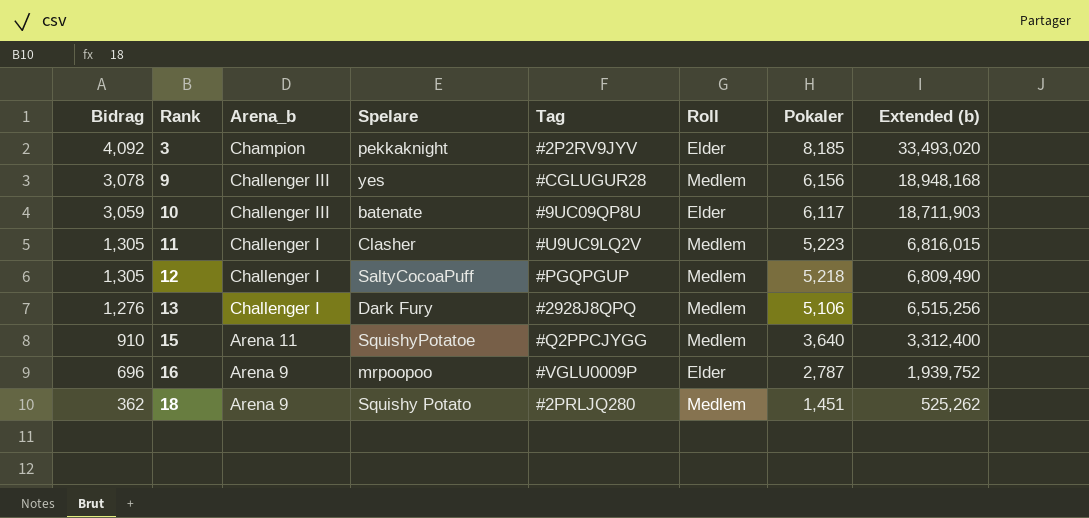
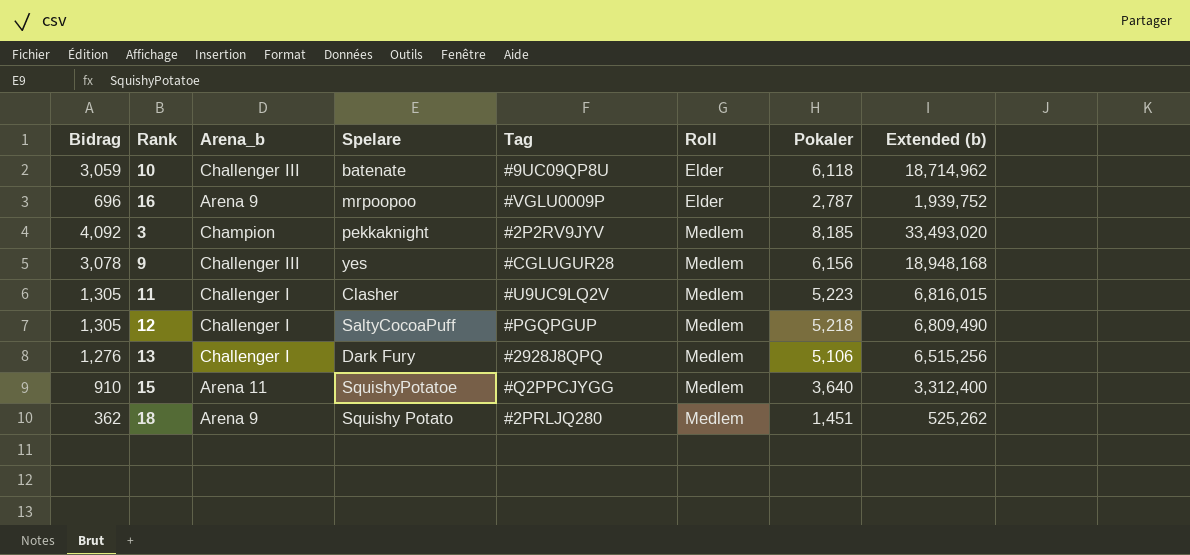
row order: Bidrag descending -> Roll ascending
10 | Pokaler: 6,117 -> 6,118
10 | Extended (b): 18,711,903 -> 18,714,962
3 | Roll: Elder -> Medlem

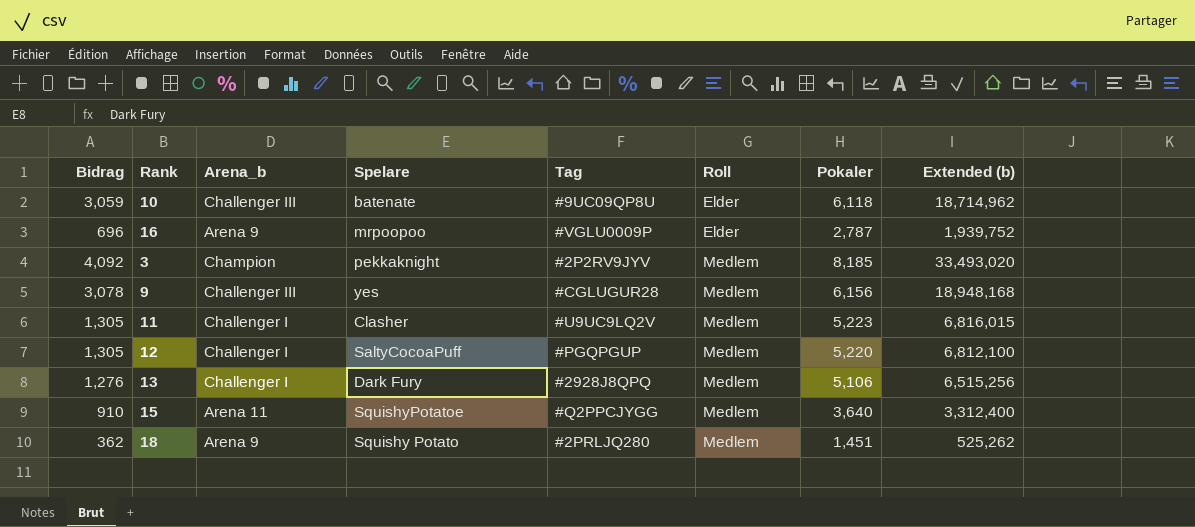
12 | Pokaler: 5,218 -> 5,220
12 | Extended (b): 6,809,490 -> 6,812,100

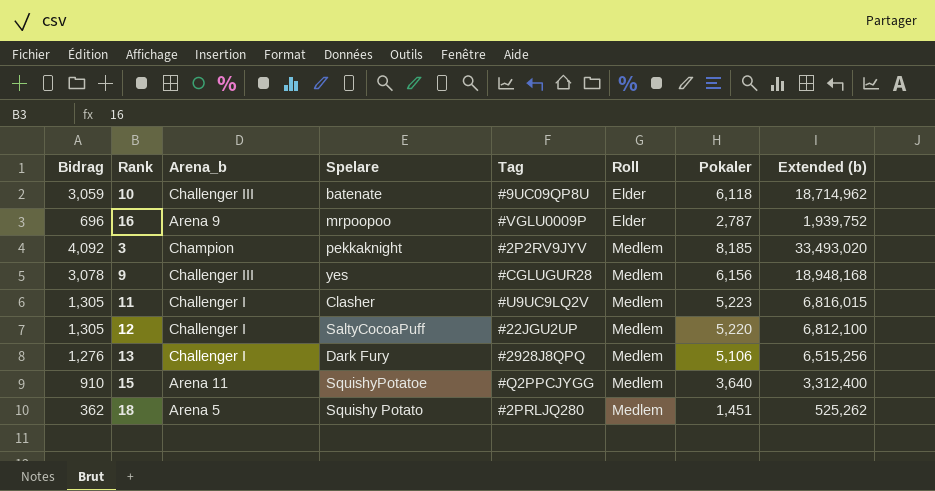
12 | Tag: #PGQPGUP -> #22JGU2UP
18 | Arena_b: Arena 9 -> Arena 5

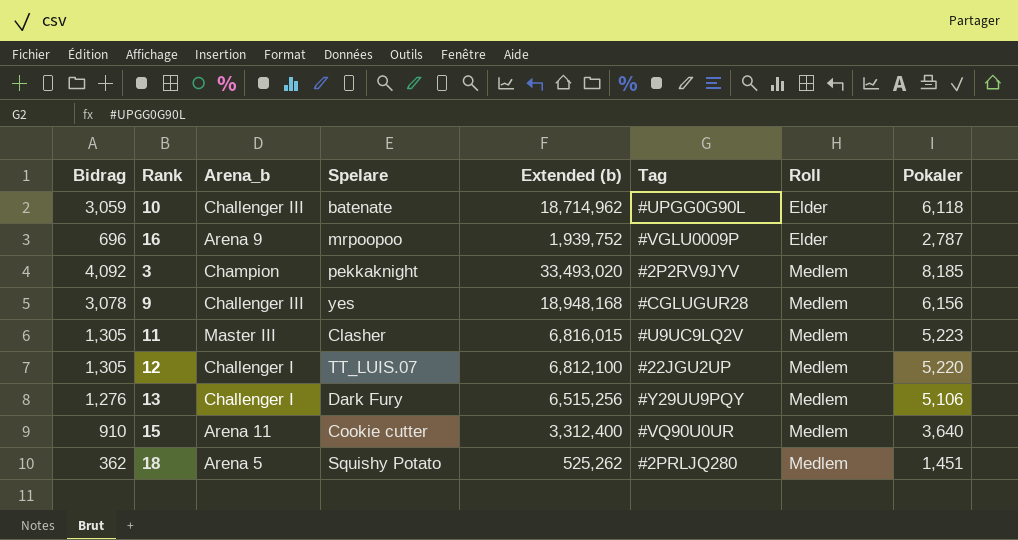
column Extended (b) | position: 8 -> 5
10 | Tag: #9UC09QP8U -> #UPGG0G90L
11 | Arena_b: Challenger I -> Master III
12 | Spelare: SaltyCocoaPuff -> TT_LUIS.07
13 | Tag: #2928J8QPQ -> #Y29UU9PQY
15 | Spelare: SquishyPotatoe -> Cookie cutter
15 | Tag: #Q2PPCJYGG -> #VQ90U0UR

